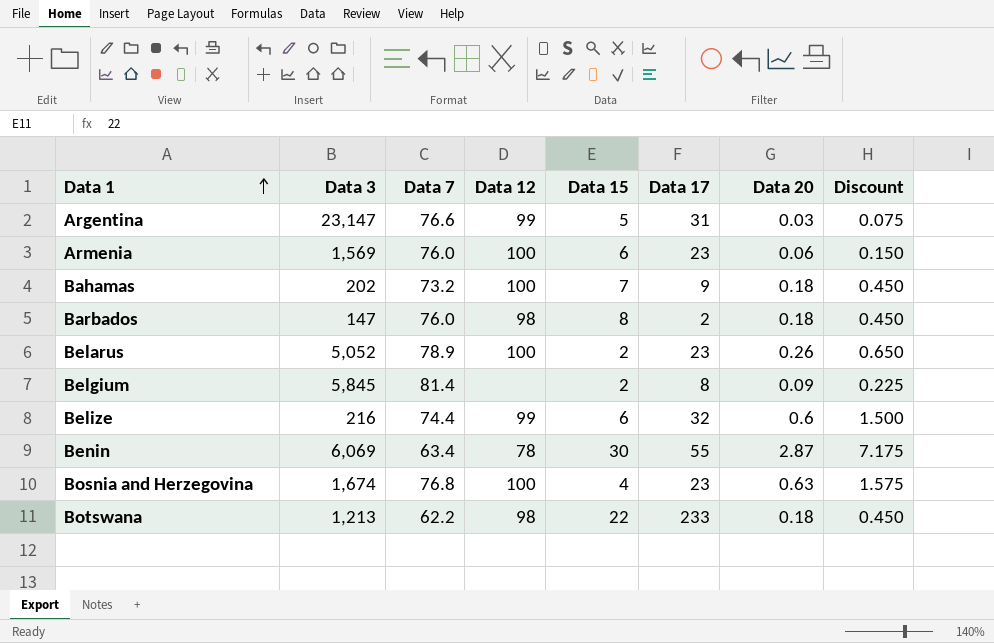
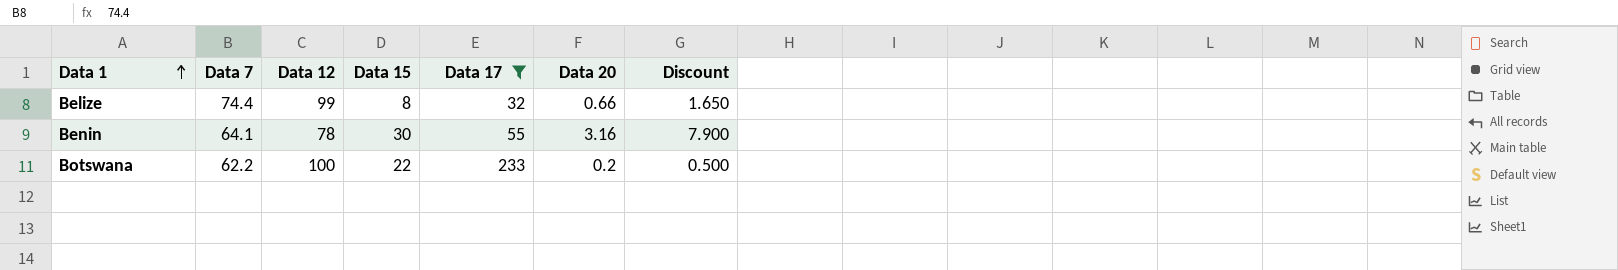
filter: none -> Data 17 >= 32
column Data 3 | position: 2 -> none
Belize | Data 15: 6 -> 8
Belize | Data 20: 0.6 -> 0.66
Belize | Discount: 1.500 -> 1.650
Benin | Data 7: 63.4 -> 64.1
Benin | Data 20: 2.87 -> 3.16
Benin | Discount: 7.175 -> 7.900
Botswana | Data 12: 98 -> 100
Botswana | Data 20: 0.18 -> 0.2
Botswana | Discount: 0.450 -> 0.500

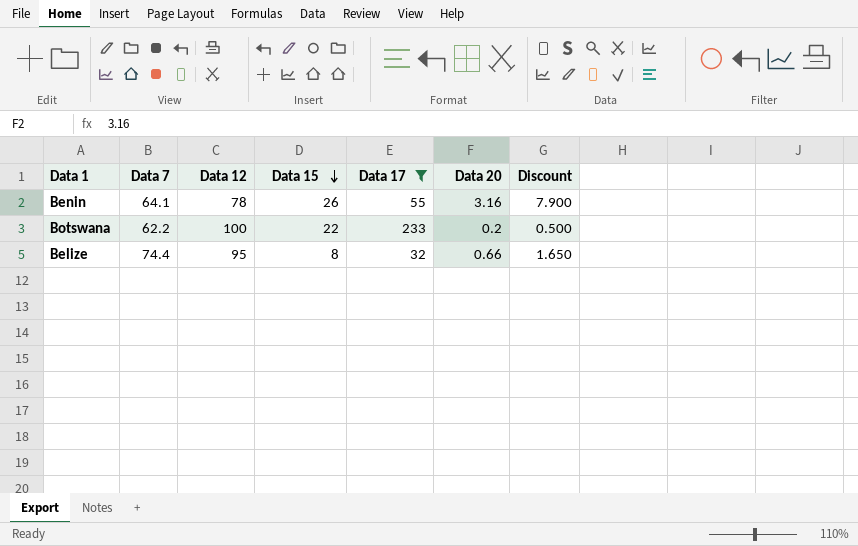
row order: Data 1 ascending -> Data 15 descending
Benin | Data 15: 30 -> 26
Belize | Data 12: 99 -> 95

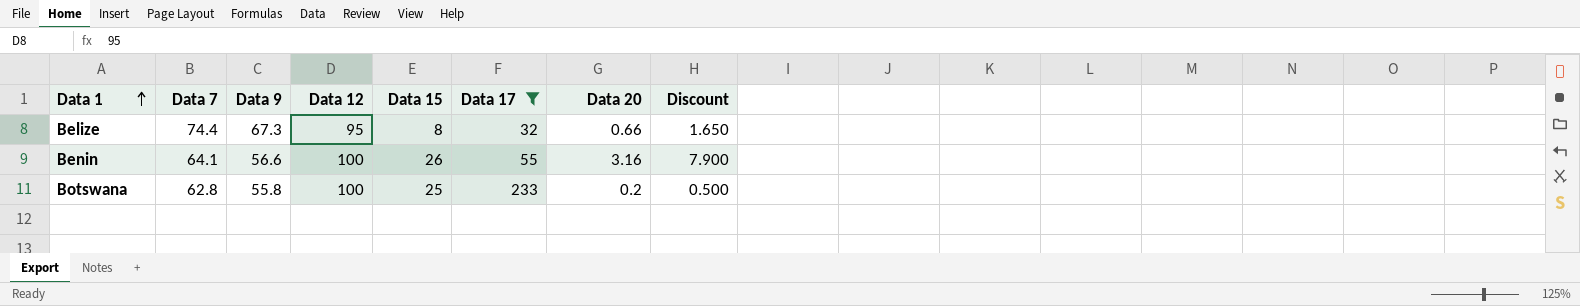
row order: Data 15 descending -> Data 1 ascending
column Data 9 | position: none -> 3
Benin | Data 12: 78 -> 100
Botswana | Data 7: 62.2 -> 62.8
Botswana | Data 15: 22 -> 25

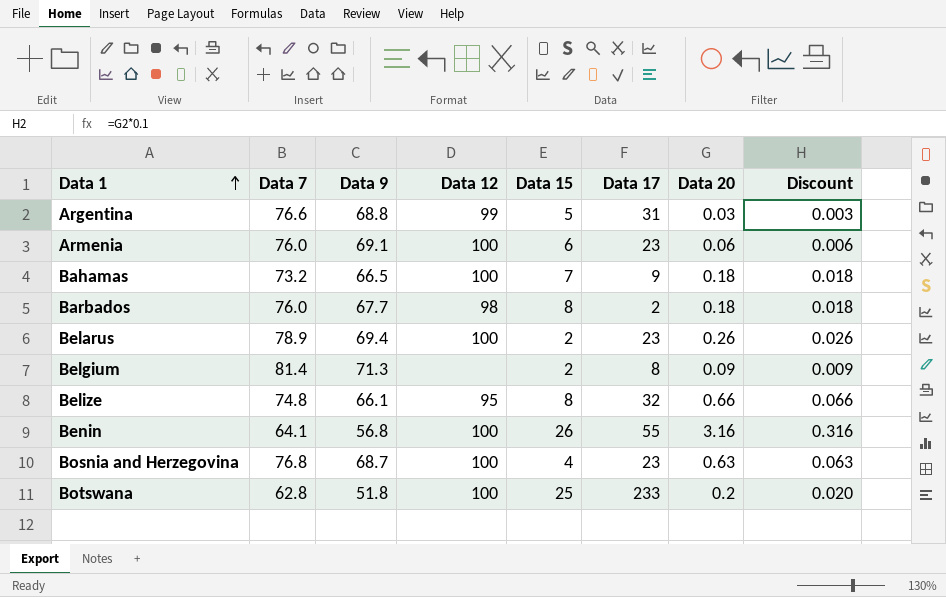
filter: Data 17 >= 32 -> none
column Discount | formula: [Data 20] * 2.5 -> [Data 20] * 0.1
Belize | Data 7: 74.4 -> 74.8
Belize | Data 9: 67.3 -> 66.1
Benin | Data 9: 56.6 -> 56.8
Botswana | Data 9: 55.8 -> 51.8

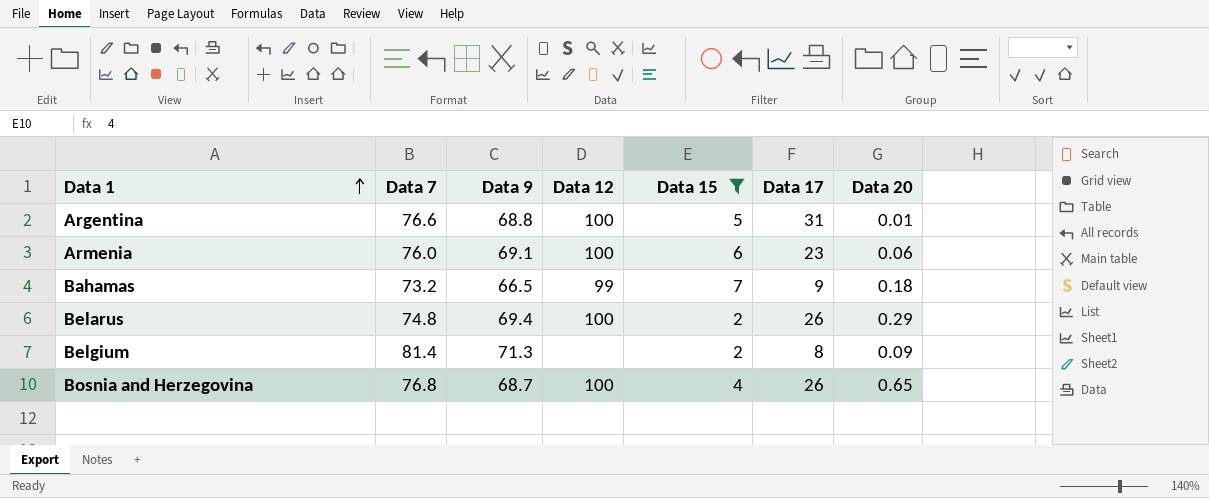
filter: none -> Data 15 <= 7
column Discount | formula: [Data 20] * 0.1 -> none
Argentina | Data 12: 99 -> 100
Argentina | Data 20: 0.03 -> 0.01
Bahamas | Data 12: 100 -> 99
Belarus | Data 7: 78.9 -> 74.8
Belarus | Data 17: 23 -> 26
Belarus | Data 20: 0.26 -> 0.29
Bosnia and Herzegovina | Data 17: 23 -> 26
Bosnia and Herzegovina | Data 20: 0.63 -> 0.65

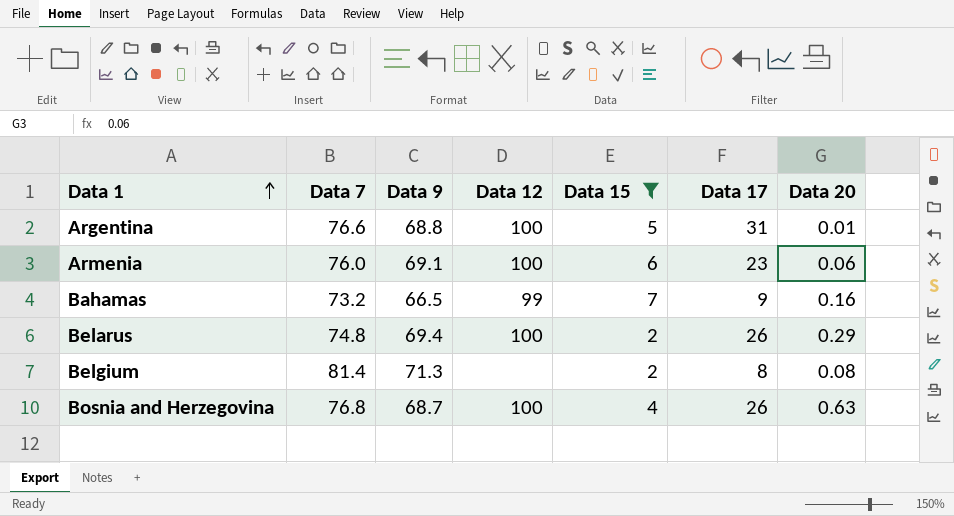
Bahamas | Data 20: 0.18 -> 0.16
Belgium | Data 20: 0.09 -> 0.08
Bosnia and Herzegovina | Data 20: 0.65 -> 0.63

